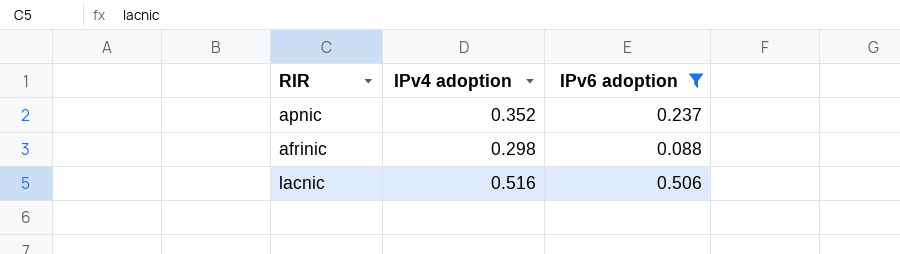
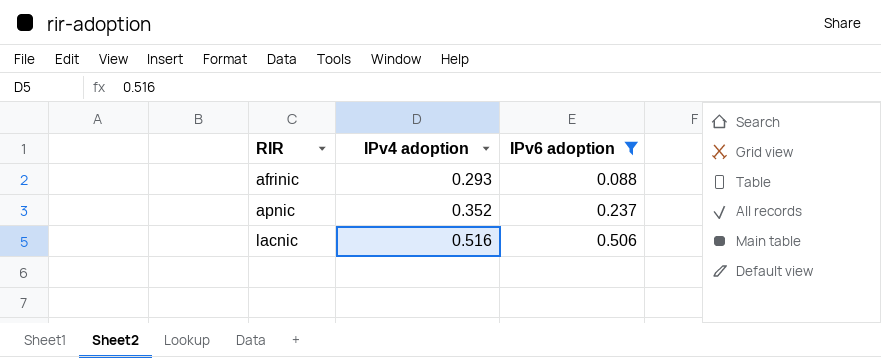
row order: none -> RIR ascending
afrinic | IPv4 adoption: 0.298 -> 0.293

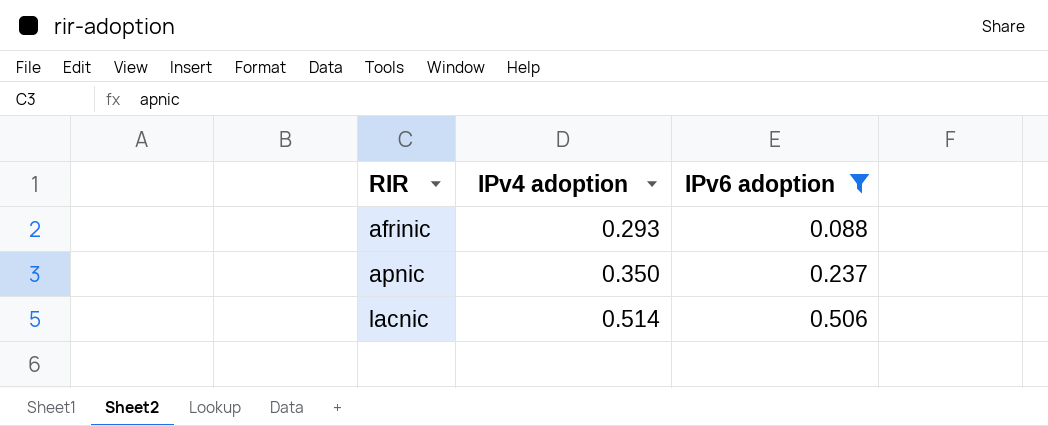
apnic | IPv4 adoption: 0.352 -> 0.350
lacnic | IPv4 adoption: 0.516 -> 0.514

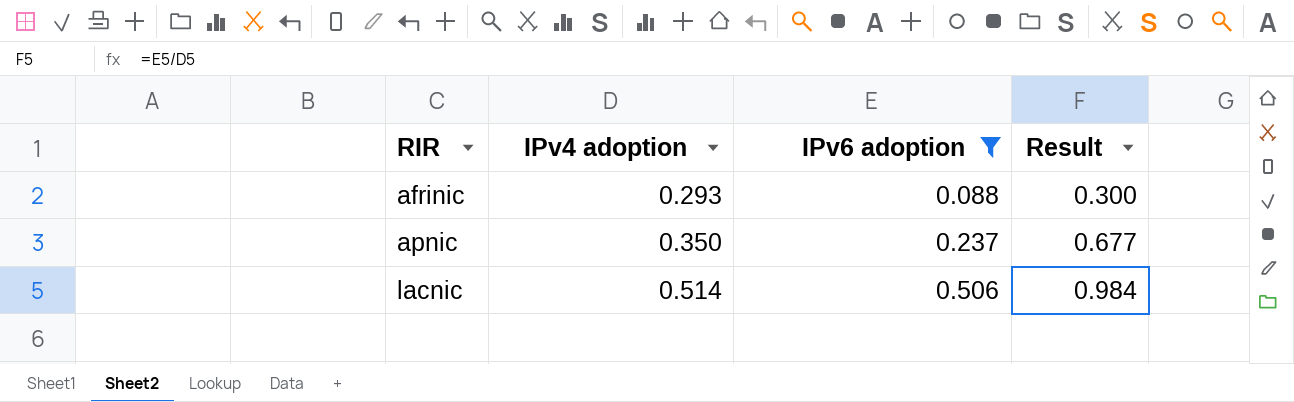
column Result | formula: none -> [IPv6 adoption] / [IPv4 adoption]

